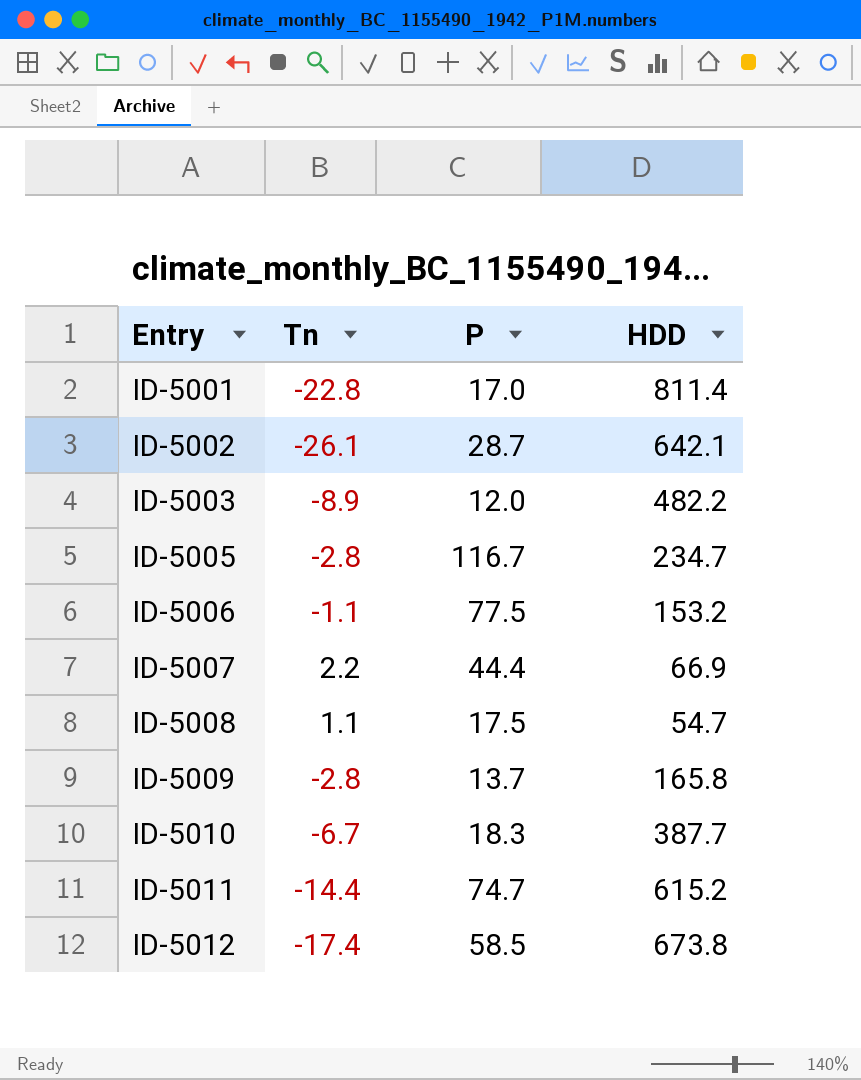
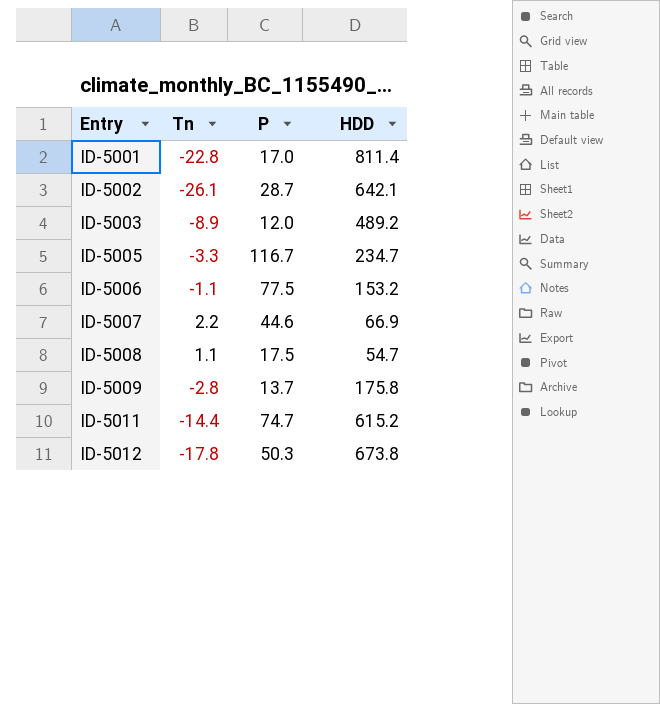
row ID-5010: -6.7 | 18.3 | 387.7 -> none
ID-5003 | HDD: 482.2 -> 489.2
ID-5005 | Tn: -2.8 -> -3.3
ID-5007 | P: 44.4 -> 44.6
ID-5009 | HDD: 165.8 -> 175.8
ID-5012 | Tn: -17.4 -> -17.8
ID-5012 | P: 58.5 -> 50.3

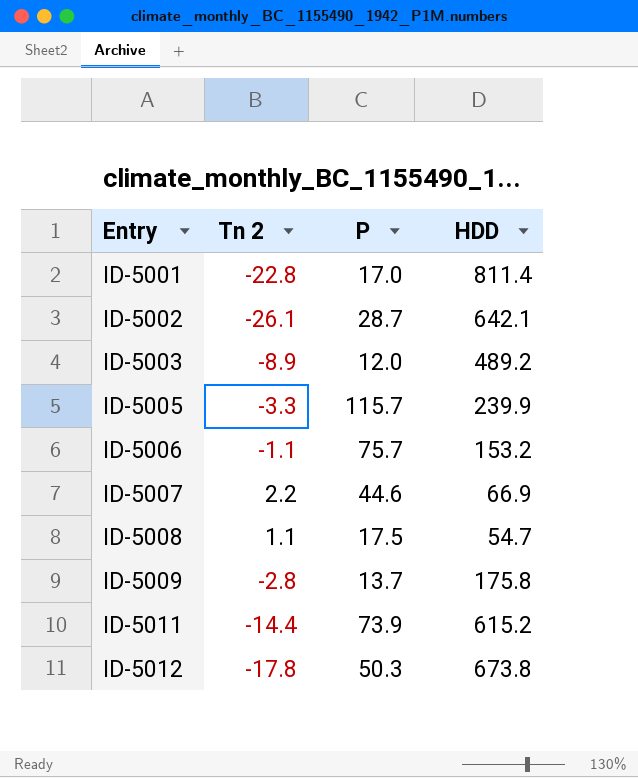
column name: Tn -> Tn 2
ID-5005 | P: 116.7 -> 115.7
ID-5005 | HDD: 234.7 -> 239.9
ID-5006 | P: 77.5 -> 75.7
ID-5011 | P: 74.7 -> 73.9

